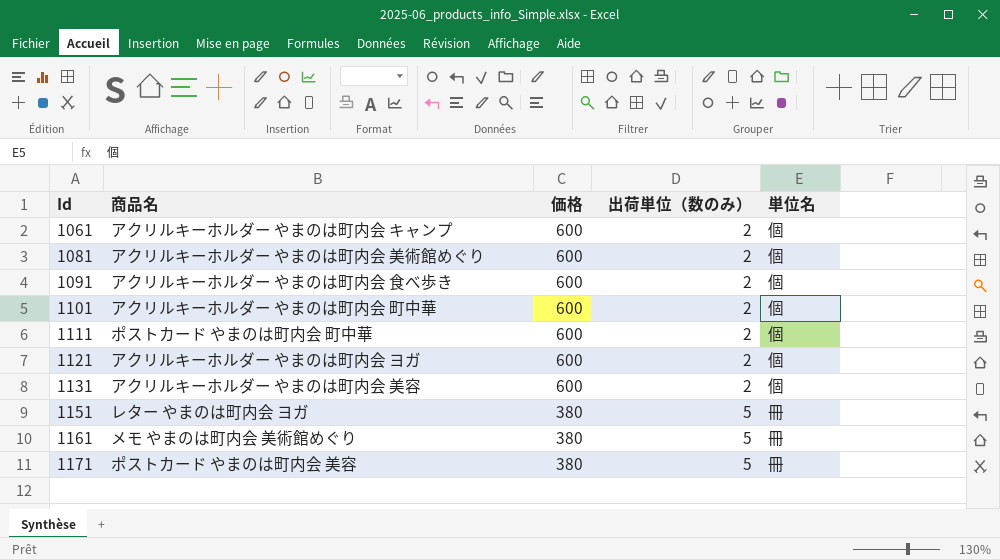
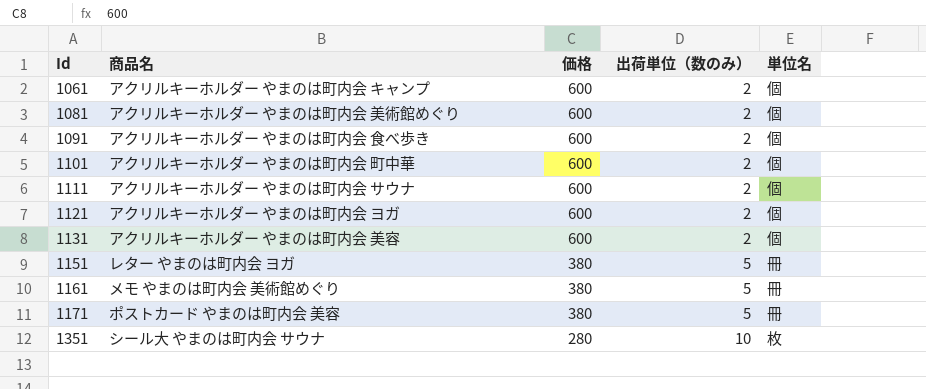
1111 | 商品名: ポストカード やまのは町内会 町中華 -> アクリルキーホルダー やまのは町内会 サウナ
row 1351: none -> シール大 やまのは町内会 サウナ | 280 | 10 | 枚

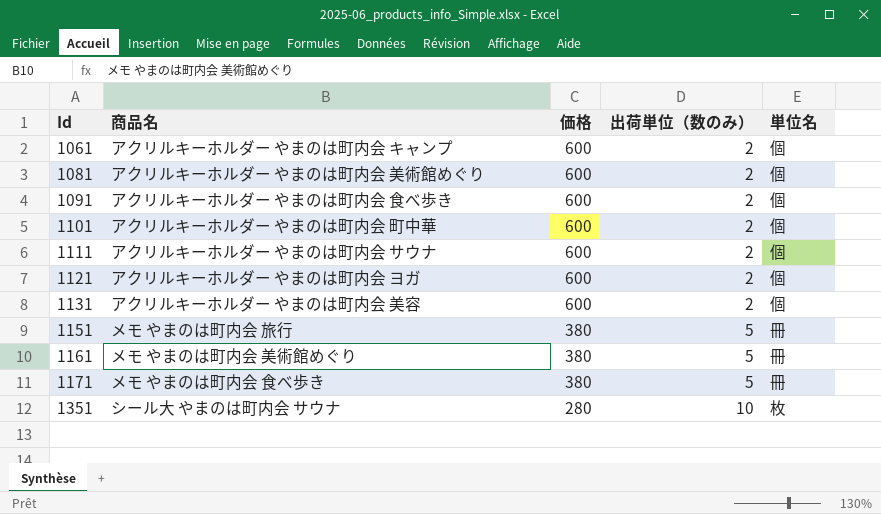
1151 | 商品名: レター やまのは町内会 ヨガ -> メモ やまのは町内会 旅行
1171 | 商品名: ポストカード やまのは町内会 美容 -> メモ やまのは町内会 食べ歩き

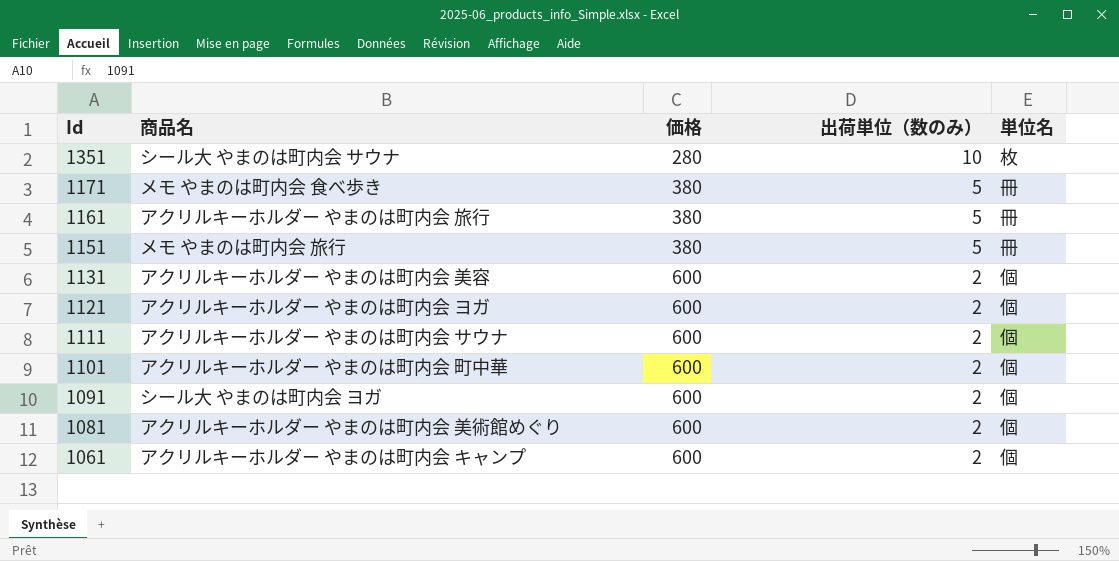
row order: Id ascending -> Id descending
1161 | 商品名: メモ やまのは町内会 美術館めぐり -> アクリルキーホルダー やまのは町内会 旅行
1091 | 商品名: アクリルキーホルダー やまのは町内会 食べ歩き -> シール大 やまのは町内会 ヨガ

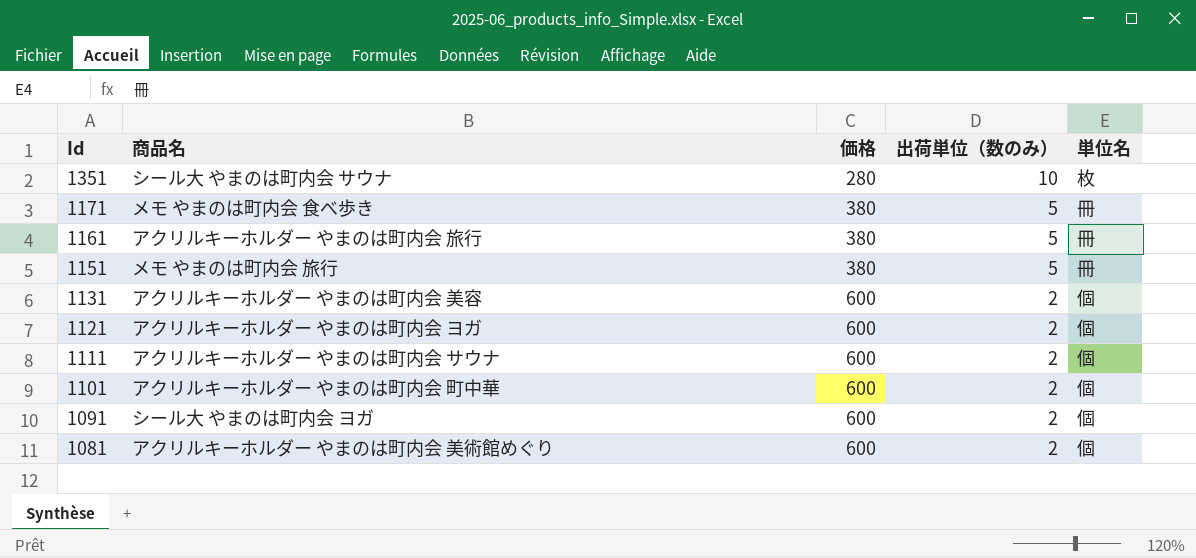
row 1061: アクリルキーホルダー やまのは町内会 キャンプ | 600 | 2 | 個 -> none

